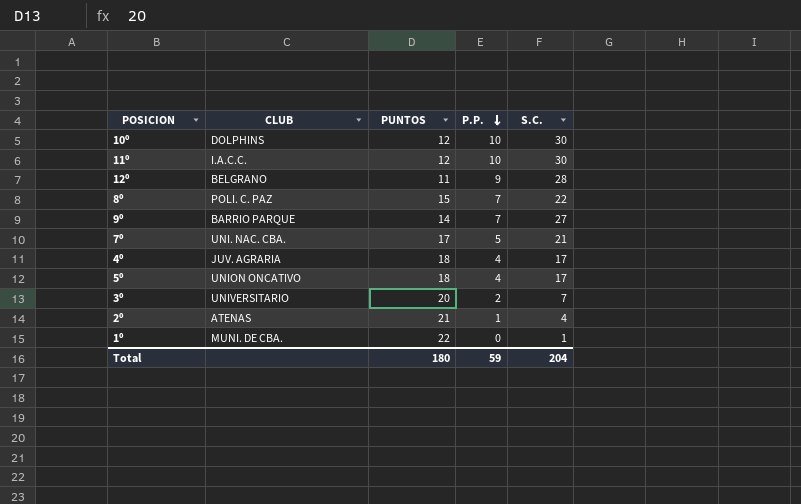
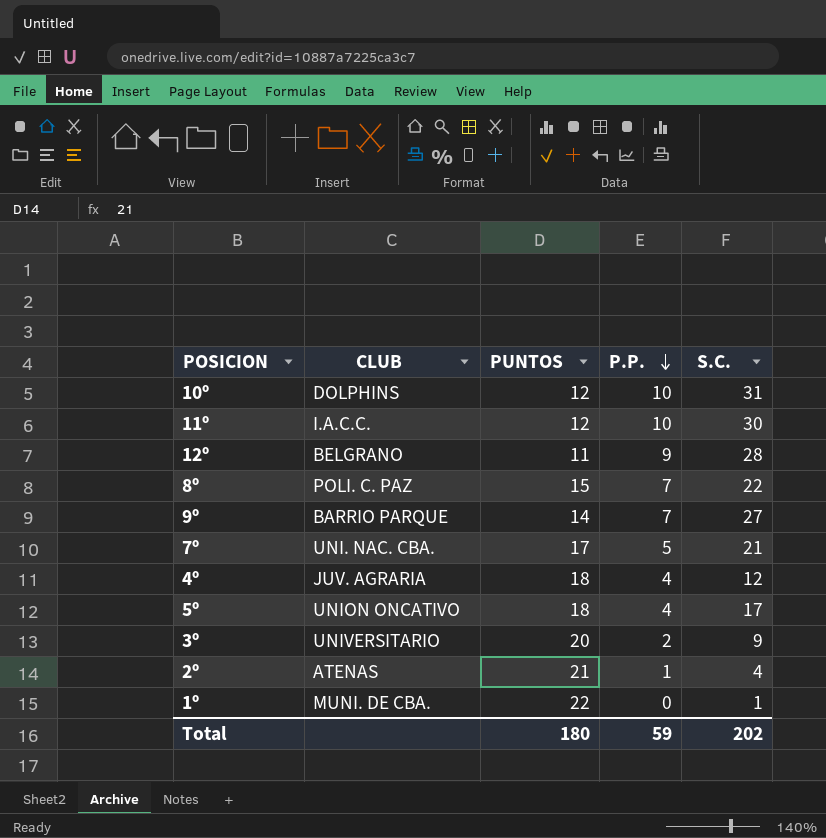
10º | S.C.: 30 -> 31
4º | S.C.: 17 -> 12
3º | S.C.: 7 -> 9
Total | S.C.: 204 -> 202

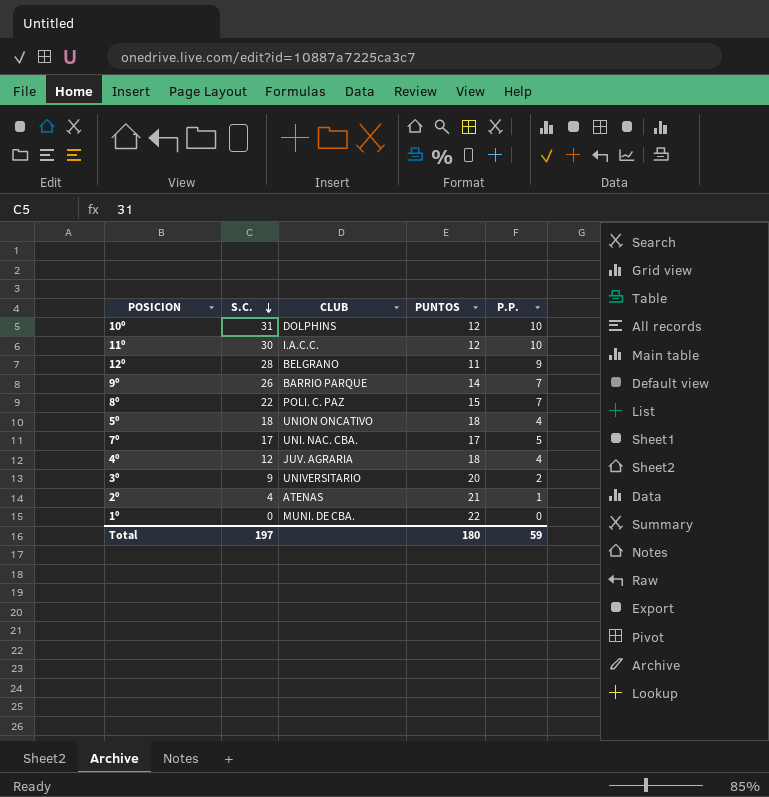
row order: P.P. descending -> S.C. descending
column S.C. | position: 5 -> 2
9º | S.C.: 27 -> 26
5º | S.C.: 17 -> 18
7º | S.C.: 21 -> 17
1º | S.C.: 1 -> 0
Total | S.C.: 202 -> 197

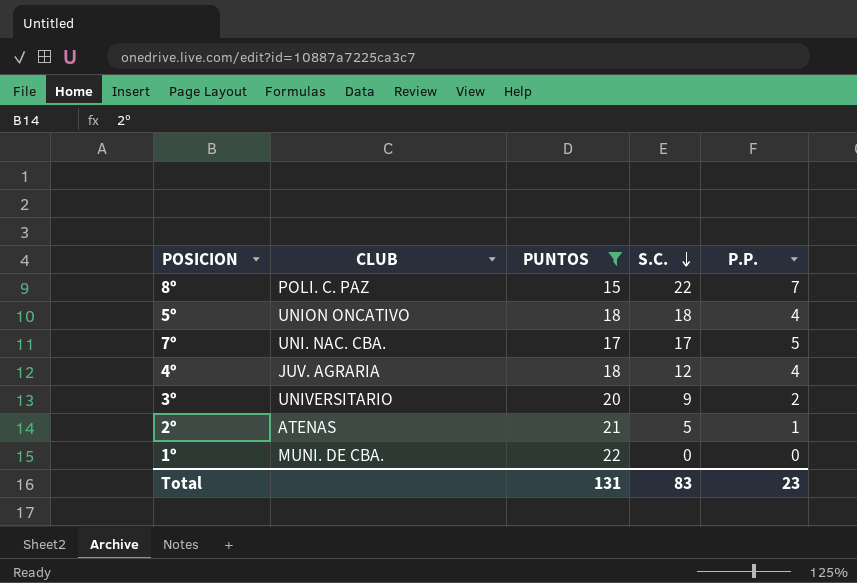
filter: none -> PUNTOS >= 15
column S.C. | position: 2 -> 4
2º | S.C.: 4 -> 5
Total | PUNTOS: 180 -> 131
Total | S.C.: 197 -> 83
Total | P.P.: 59 -> 23

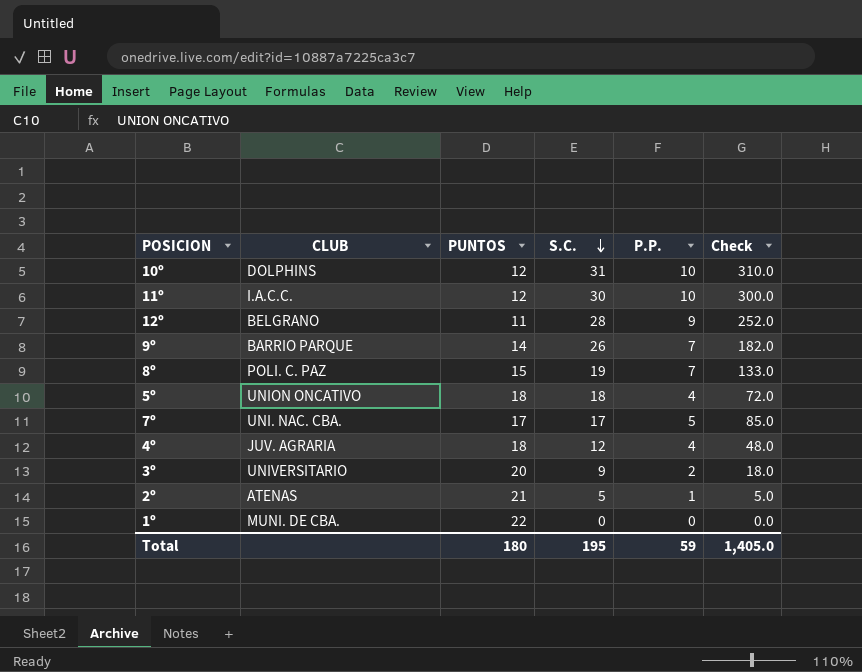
filter: PUNTOS >= 15 -> none
column Check | formula: none -> [S.C.] * [P.P.]
8º | S.C.: 22 -> 19
Total | PUNTOS: 131 -> 180
Total | S.C.: 83 -> 195
Total | P.P.: 23 -> 59

